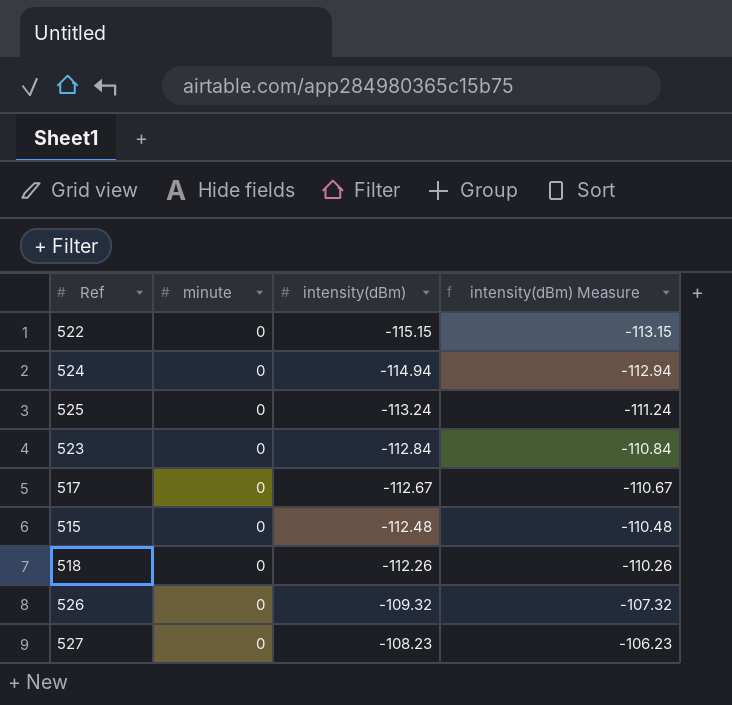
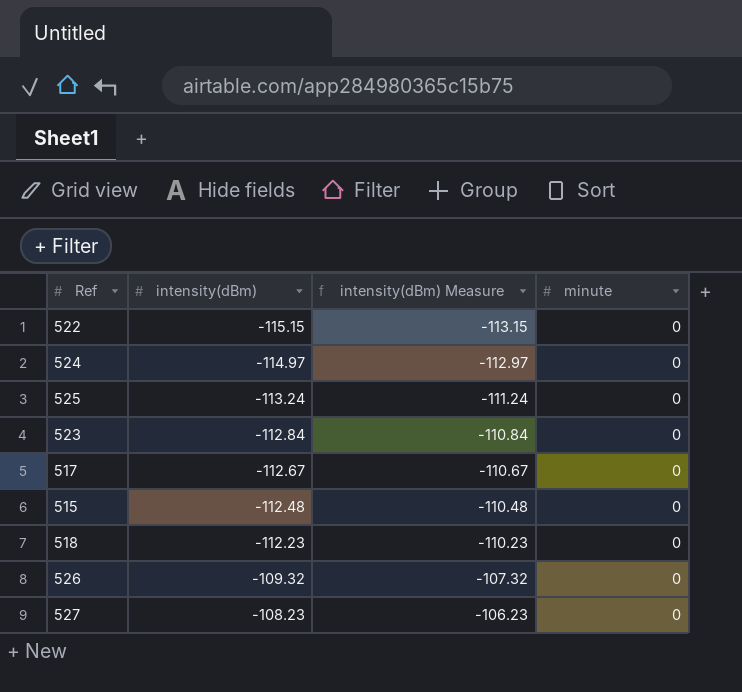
column minute | position: 2 -> 4
524 | intensity(dBm): -114.94 -> -114.97
524 | intensity(dBm) Measure: -112.94 -> -112.97
518 | intensity(dBm): -112.26 -> -112.23
518 | intensity(dBm) Measure: -110.26 -> -110.23

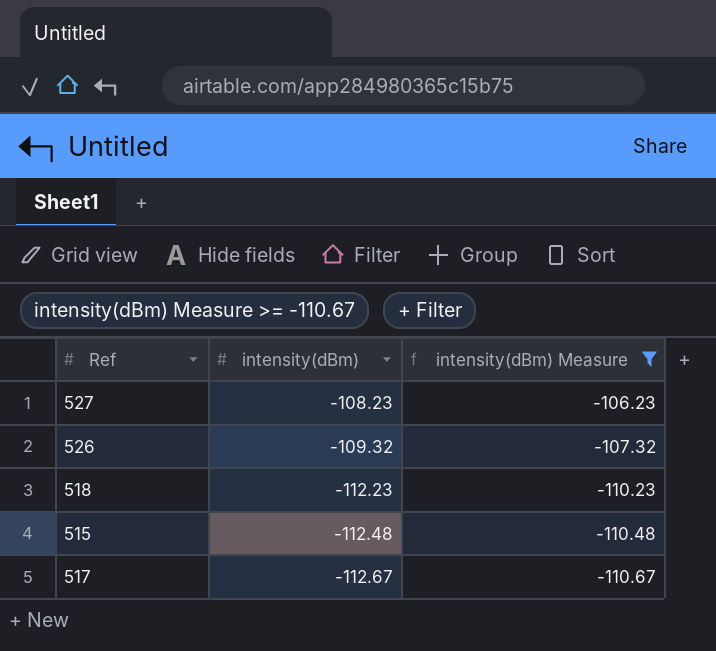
filter: none -> intensity(dBm) Measure >= -110.67
row order: intensity(dBm) ascending -> intensity(dBm) descending
column minute | position: 4 -> none

